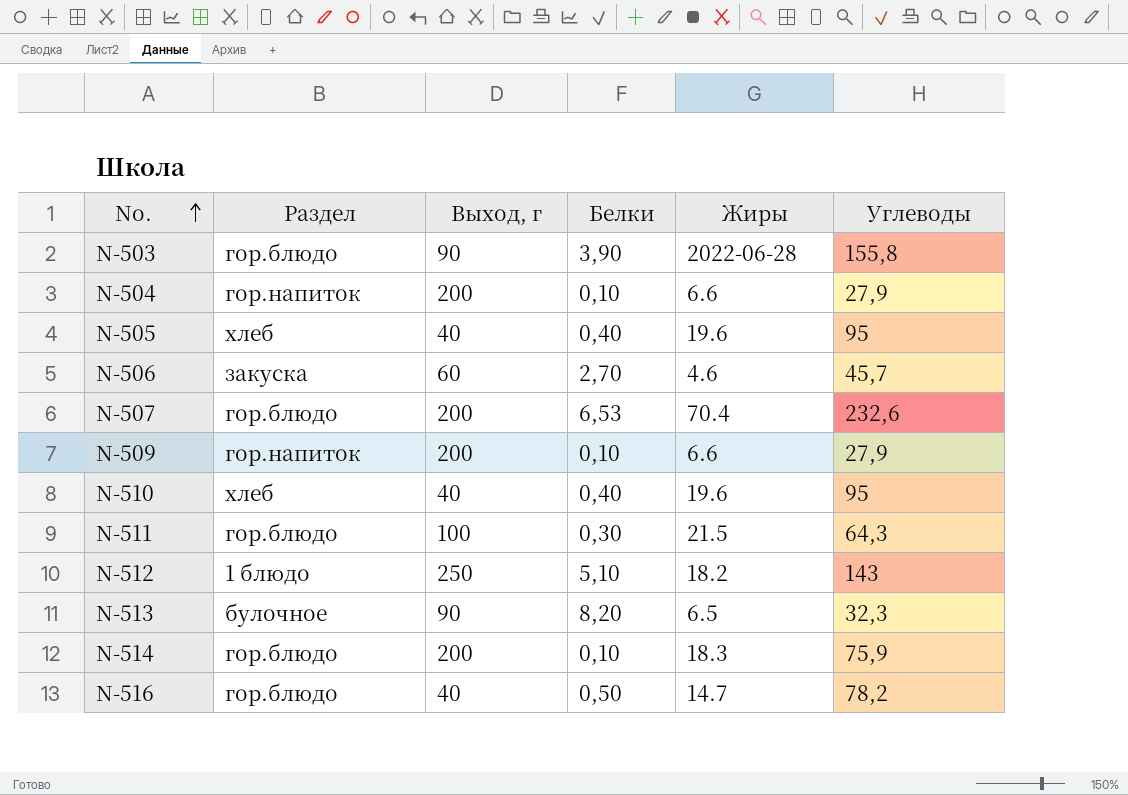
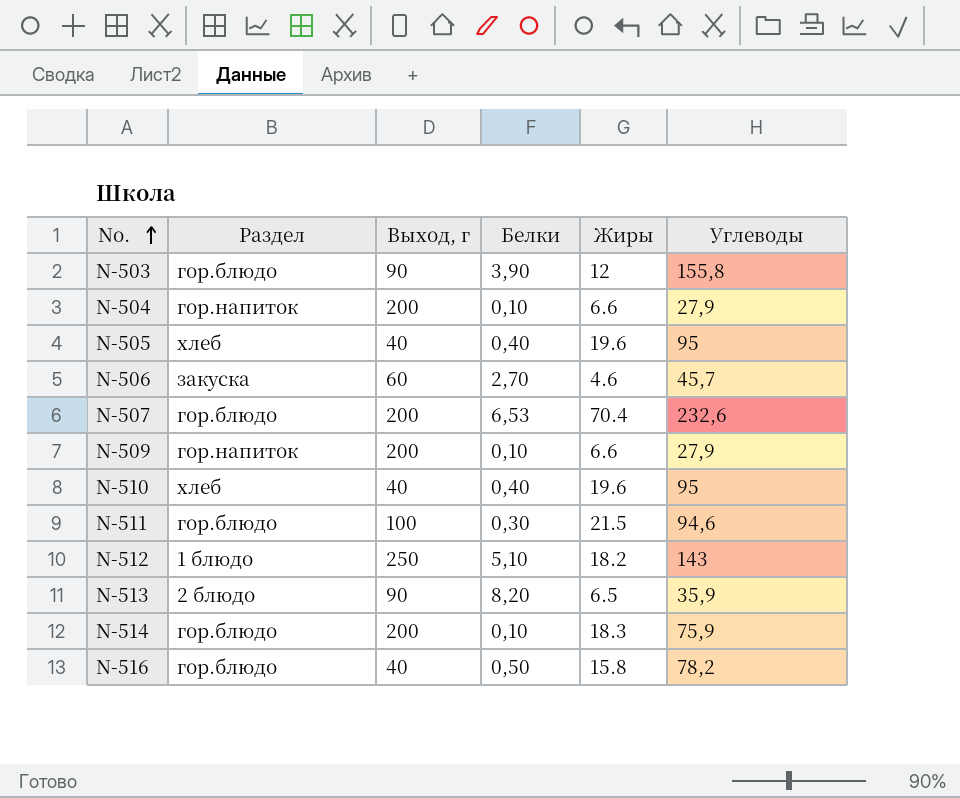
N-503 | Жиры: 2022-06-28 -> 12
N-511 | Углеводы: 64,3 -> 94,6
N-513 | Раздел: булочное -> 2 блюдо
N-513 | Углеводы: 32,3 -> 35,9
N-516 | Жиры: 14.7 -> 15.8

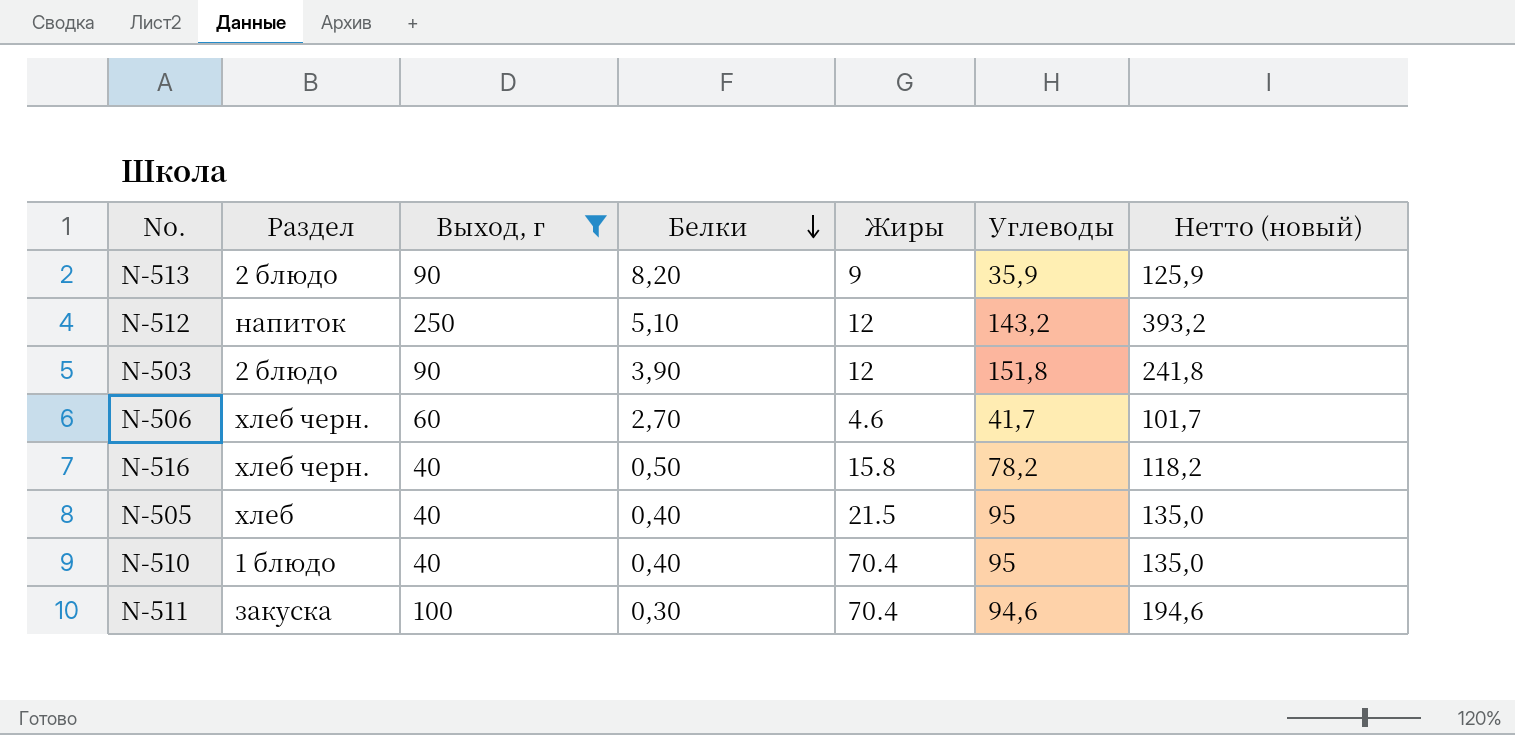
filter: none -> Выход, г != 200
row order: No. ascending -> Белки descending
column Нетто (новый) | formula: none -> [Выход, г] + [Углеводы]
N-513 | Жиры: 6.5 -> 9
N-512 | Раздел: 1 блюдо -> напиток
N-512 | Жиры: 18.2 -> 12
N-512 | Углеводы: 143 -> 143,2
N-503 | Раздел: гор.блюдо -> 2 блюдо
N-503 | Углеводы: 155,8 -> 151,8
N-506 | Раздел: закуска -> хлеб черн.
N-506 | Углеводы: 45,7 -> 41,7
N-516 | Раздел: гор.блюдо -> хлеб черн.
N-505 | Жиры: 19.6 -> 21.5
N-510 | Раздел: хлеб -> 1 блюдо
N-510 | Жиры: 19.6 -> 70.4
N-511 | Раздел: гор.блюдо -> закуска
N-511 | Жиры: 21.5 -> 70.4

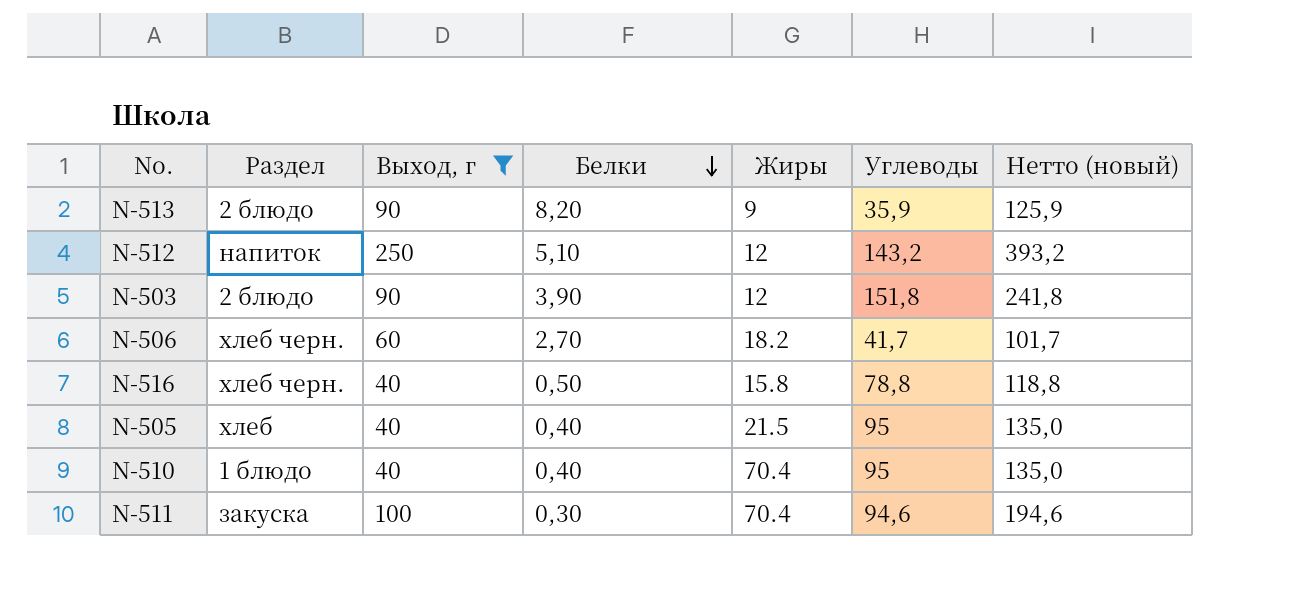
N-506 | Жиры: 4.6 -> 18.2
N-516 | Углеводы: 78,2 -> 78,8
N-516 | Нетто (новый): 118,2 -> 118,8

